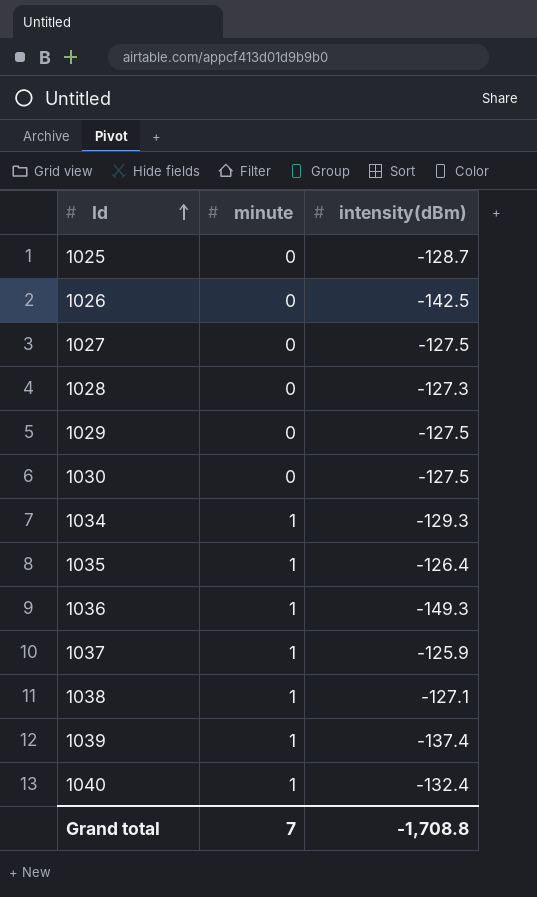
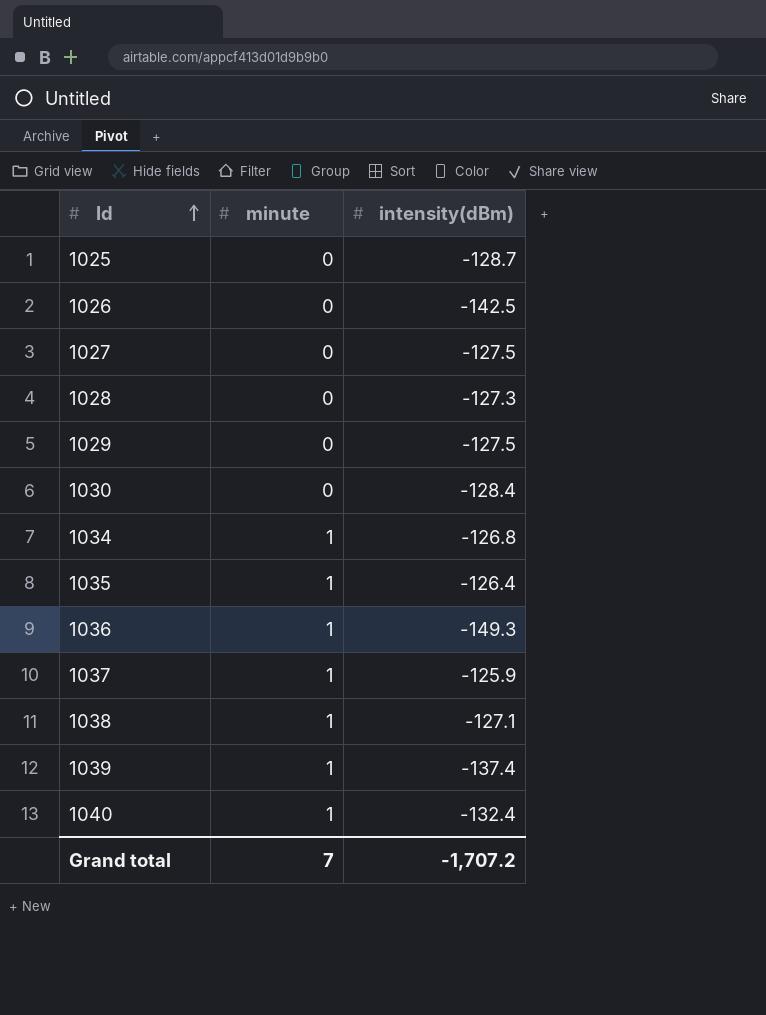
1030 | intensity(dBm): -127.5 -> -128.4
1034 | intensity(dBm): -129.3 -> -126.8
Grand total | intensity(dBm): -1,708.8 -> -1,707.2

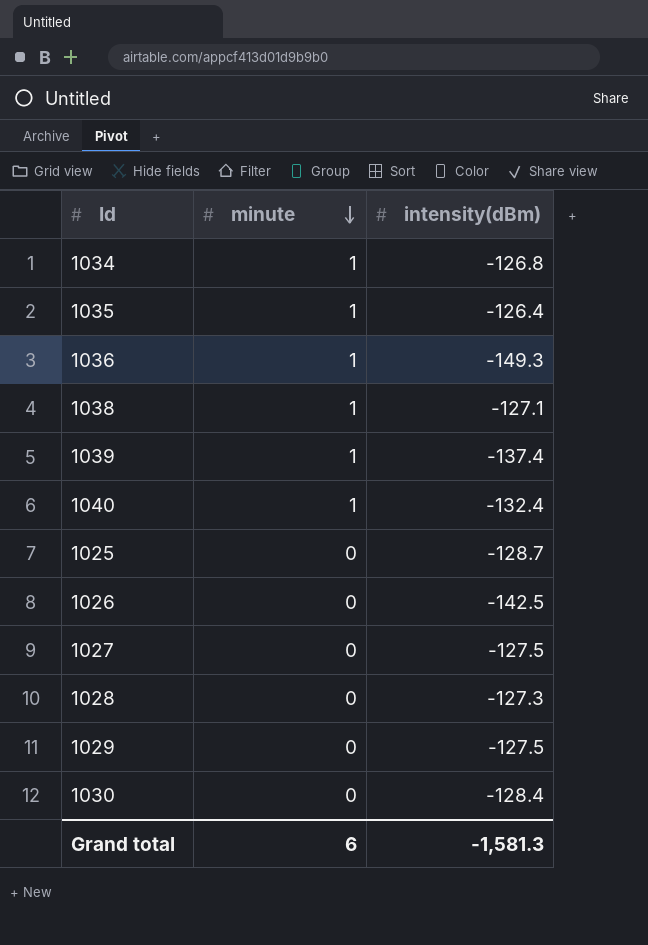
row order: Id ascending -> minute descending
row 1037: 1 | -125.9 -> none
Grand total | minute: 7 -> 6
Grand total | intensity(dBm): -1,707.2 -> -1,581.3

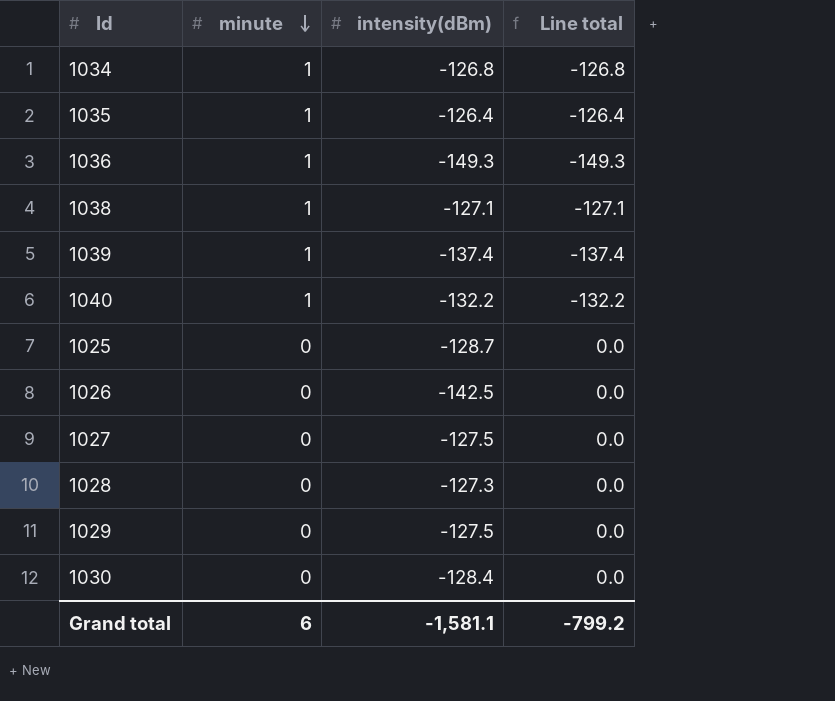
column Line total | formula: none -> [minute] * [intensity(dBm)]
1040 | intensity(dBm): -132.4 -> -132.2
Grand total | intensity(dBm): -1,581.3 -> -1,581.1

